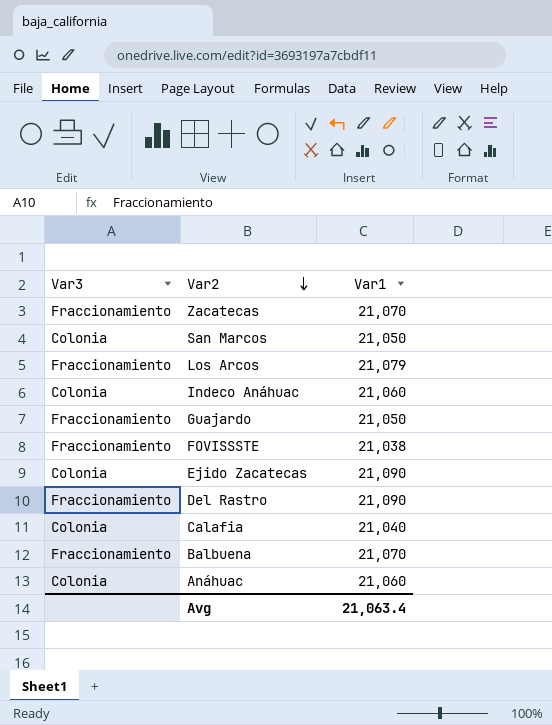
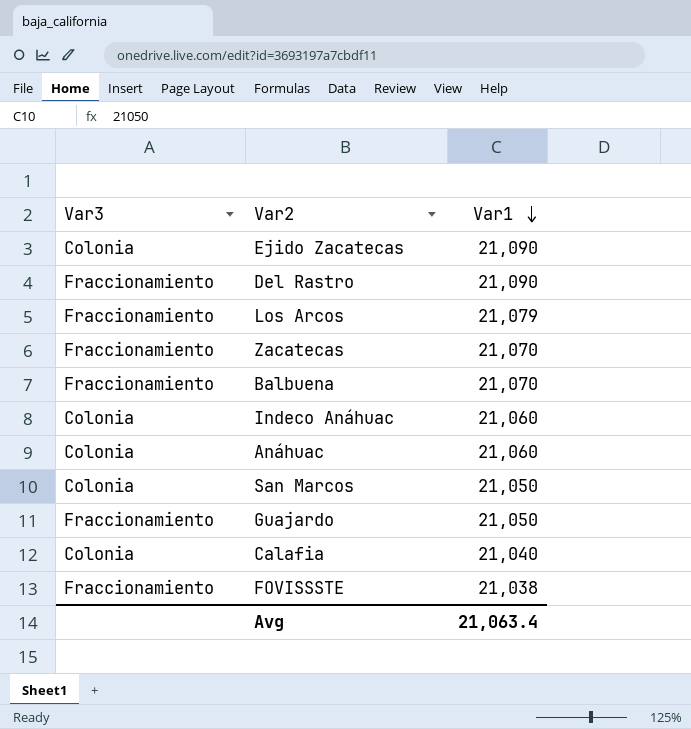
row order: Var2 descending -> Var1 descending

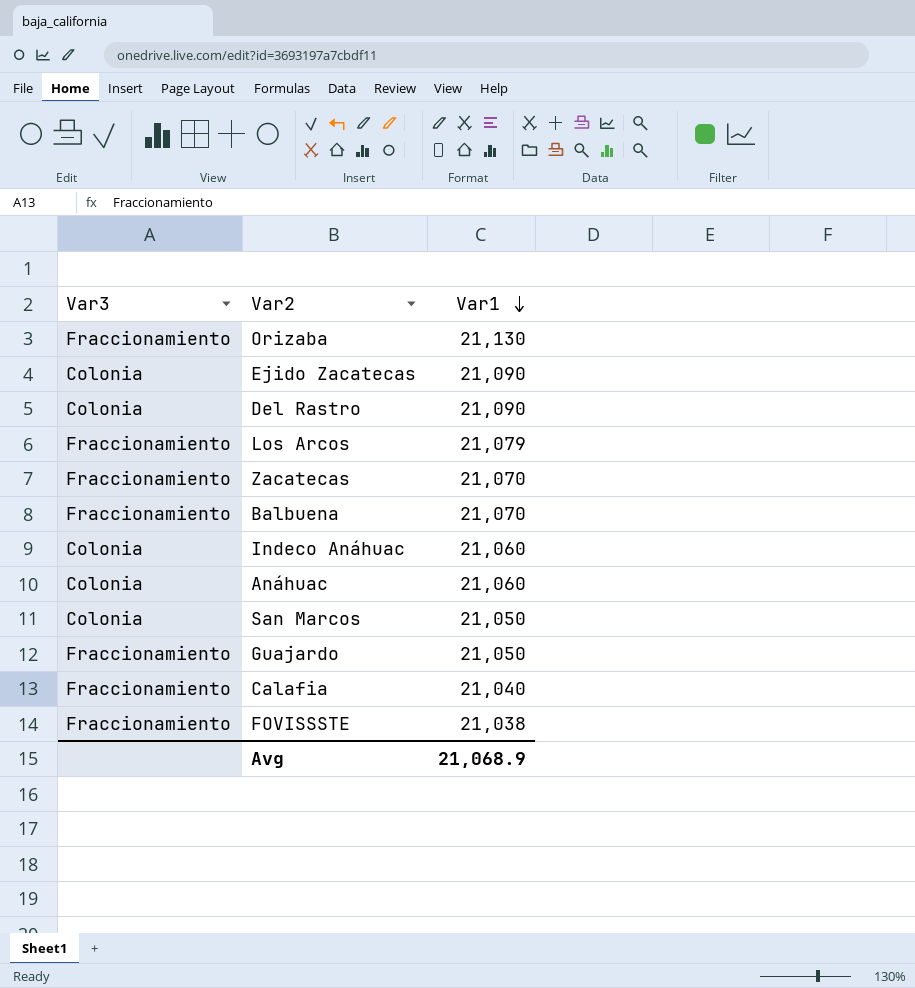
row Orizaba: none -> Fraccionamiento | 21,130
Del Rastro | Var3: Fraccionamiento -> Colonia
Calafia | Var3: Colonia -> Fraccionamiento
Avg | Var1: 21,063.4 -> 21,068.9

